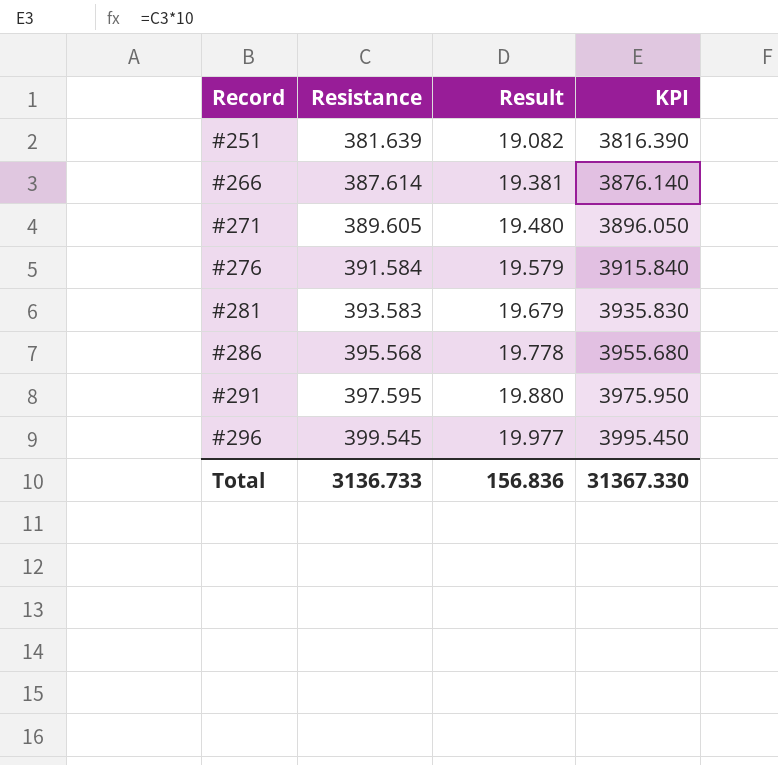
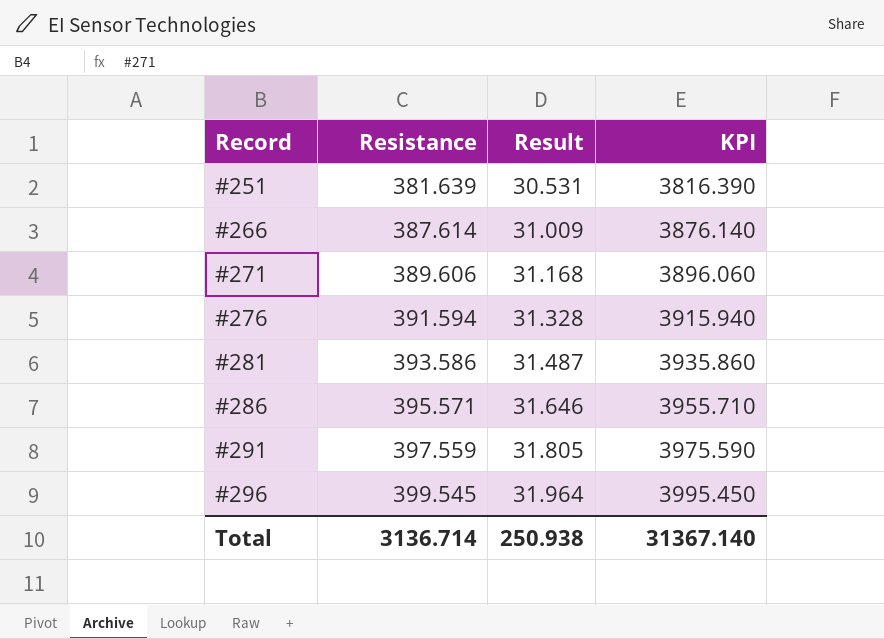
column Result | formula: [Resistance] * 0.05 -> [Resistance] * 0.08
#271 | Resistance: 389.605 -> 389.606
#271 | KPI: 3896.050 -> 3896.060
#276 | Resistance: 391.584 -> 391.594
#276 | KPI: 3915.840 -> 3915.940
#281 | Resistance: 393.583 -> 393.586
#281 | KPI: 3935.830 -> 3935.860
#286 | Resistance: 395.568 -> 395.571
#286 | KPI: 3955.680 -> 3955.710
#291 | Resistance: 397.595 -> 397.559
#291 | KPI: 3975.950 -> 3975.590
Total | Resistance: 3136.733 -> 3136.714
Total | Result: 156.836 -> 250.938
Total | KPI: 31367.330 -> 31367.140

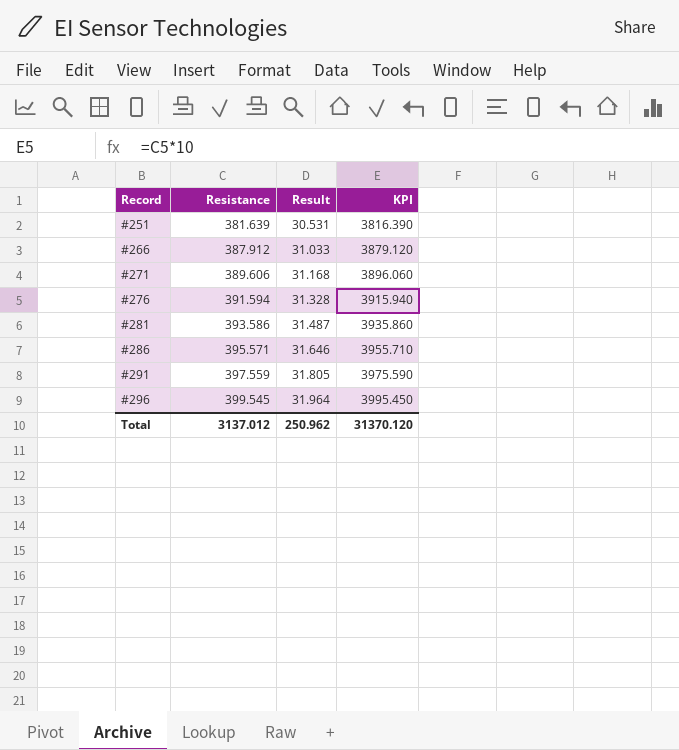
#266 | Resistance: 387.614 -> 387.912
#266 | Result: 31.009 -> 31.033
#266 | KPI: 3876.140 -> 3879.120
Total | Resistance: 3136.714 -> 3137.012
Total | Result: 250.938 -> 250.962
Total | KPI: 31367.140 -> 31370.120

